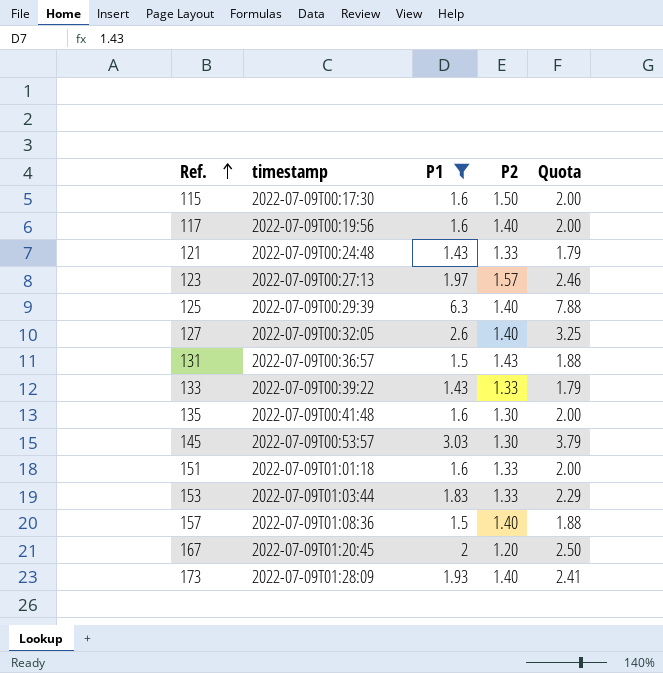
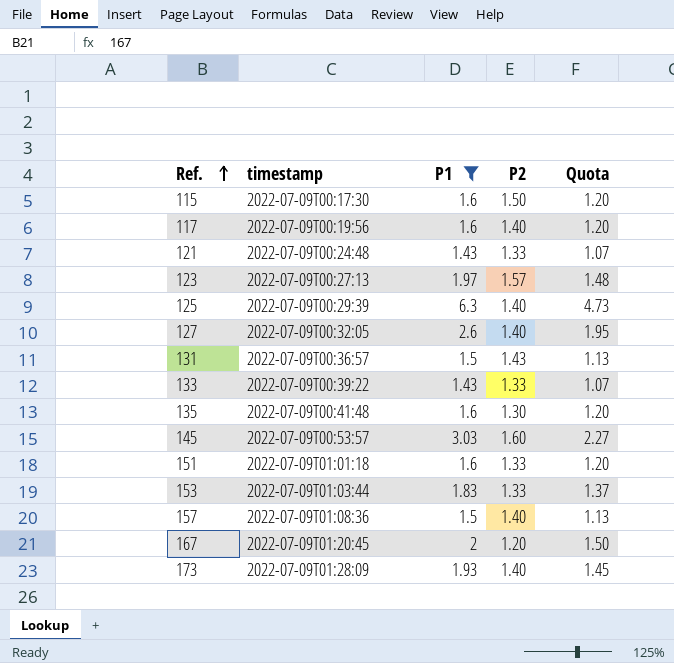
column Quota | formula: [P1] * 1.25 -> [P1] * 0.75
145 | P2: 1.30 -> 1.60

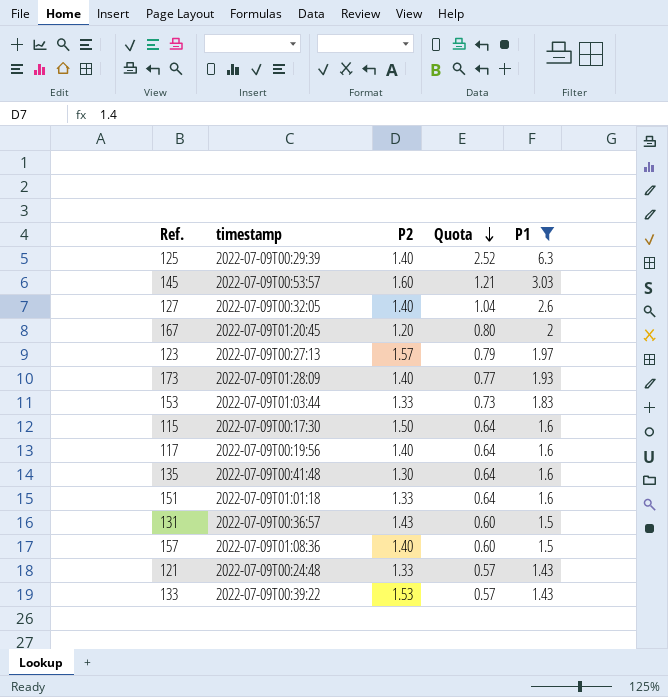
row order: Ref. ascending -> Quota descending
column Quota | formula: [P1] * 0.75 -> [P1] * 0.4
column P1 | position: 3 -> 5
133 | P2: 1.33 -> 1.53

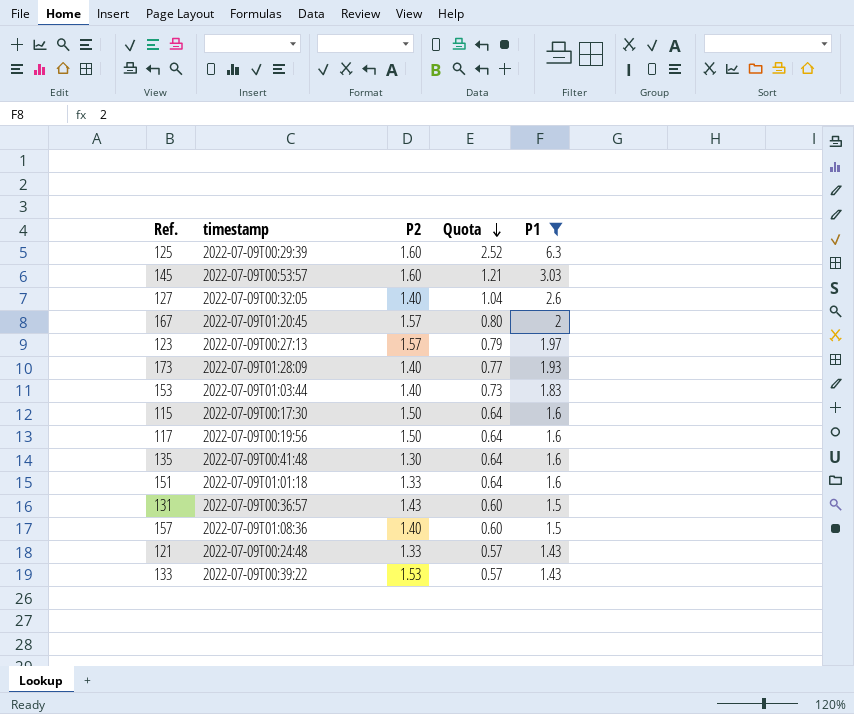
125 | P2: 1.40 -> 1.60
167 | P2: 1.20 -> 1.57
153 | P2: 1.33 -> 1.40
117 | P2: 1.40 -> 1.50

